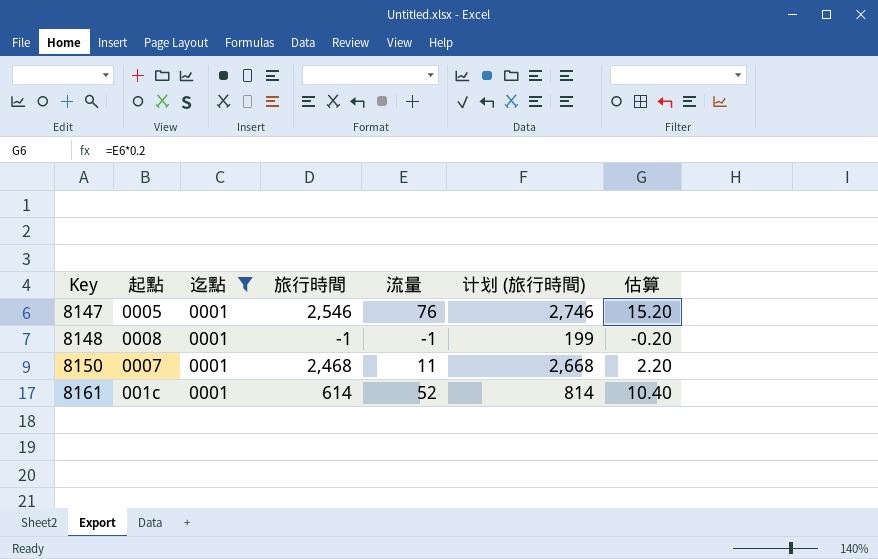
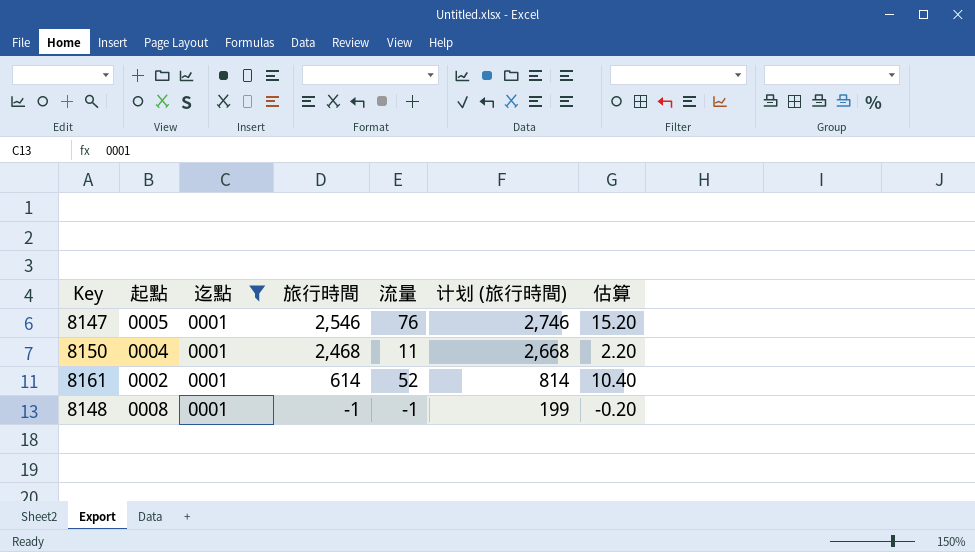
row order: Key ascending -> 旅行時間 descending
8150 | 起點: 0007 -> 0004
8161 | 起點: 001c -> 0002

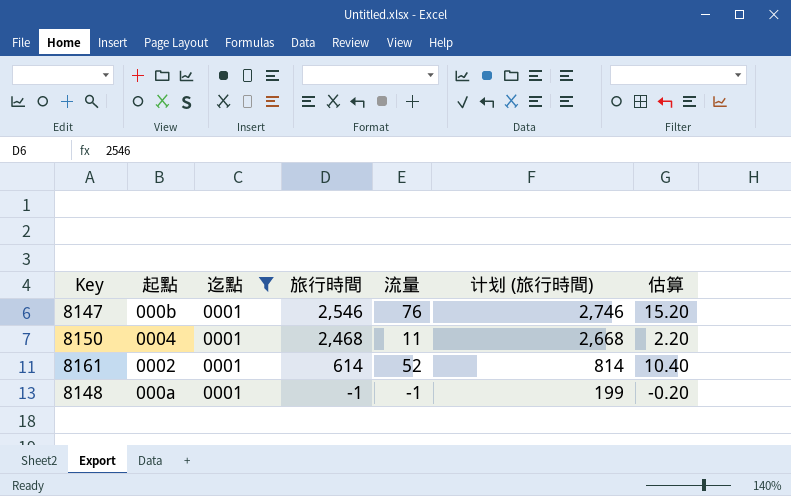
8147 | 起點: 0005 -> 000b
8148 | 起點: 0008 -> 000a

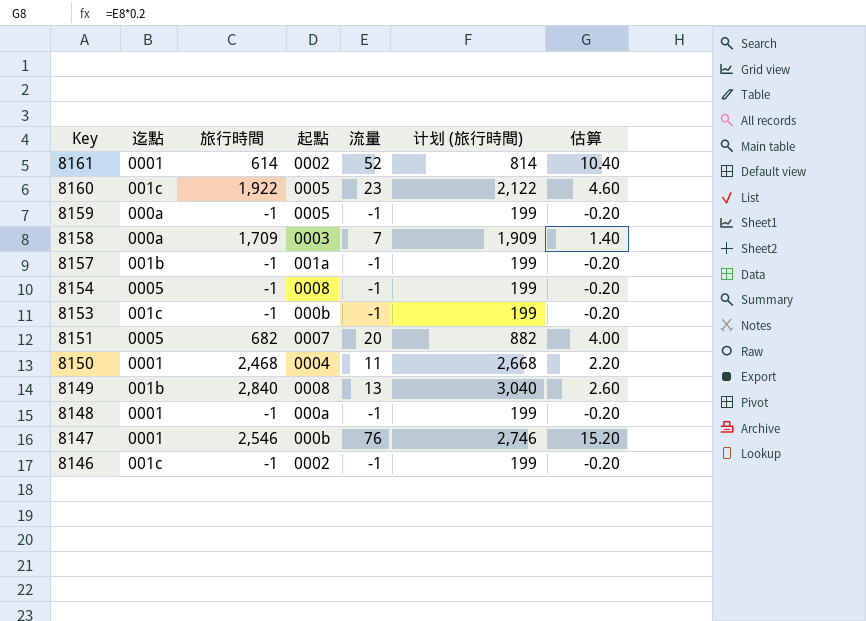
filter: 迄點 = 0001 -> none
row order: 旅行時間 descending -> Key descending
column 起點 | position: 2 -> 4

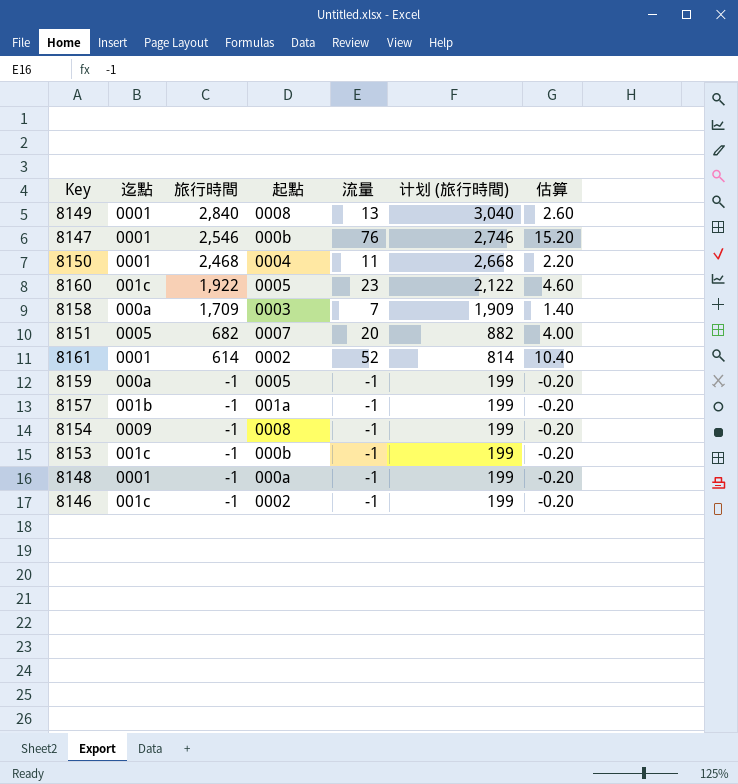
row order: Key descending -> 旅行時間 descending
8149 | 迄點: 001b -> 0001
8154 | 迄點: 0005 -> 0009

